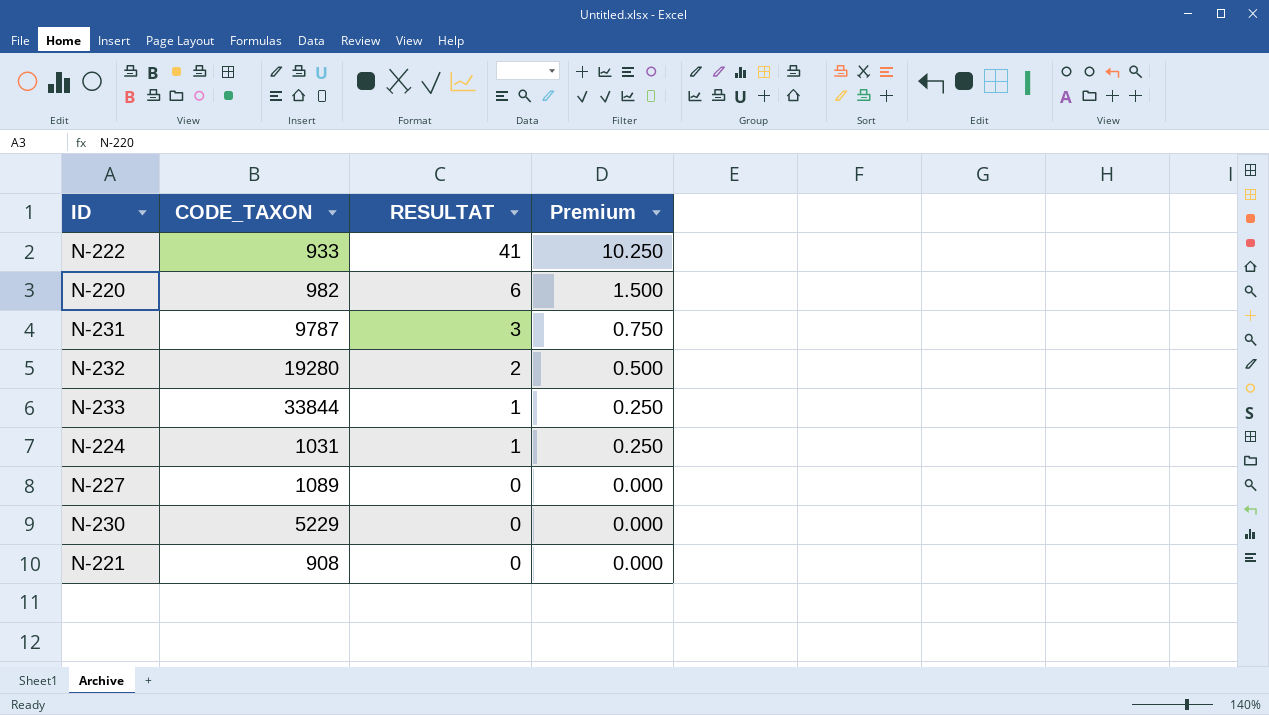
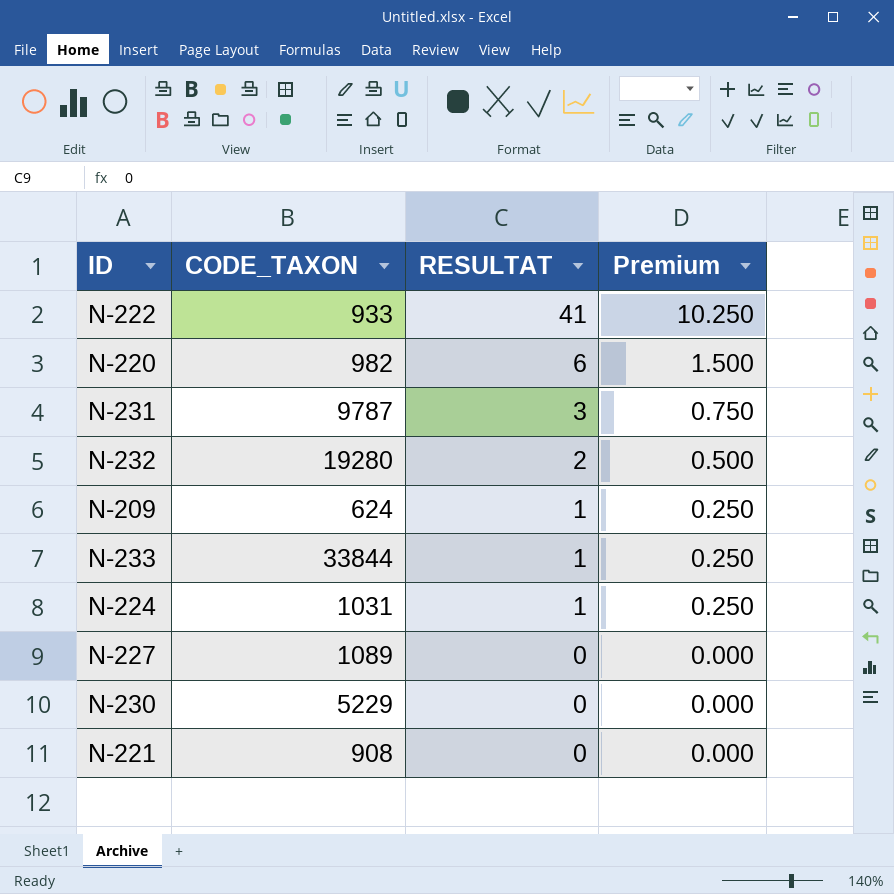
row N-209: none -> 624 | 1 | 0.250

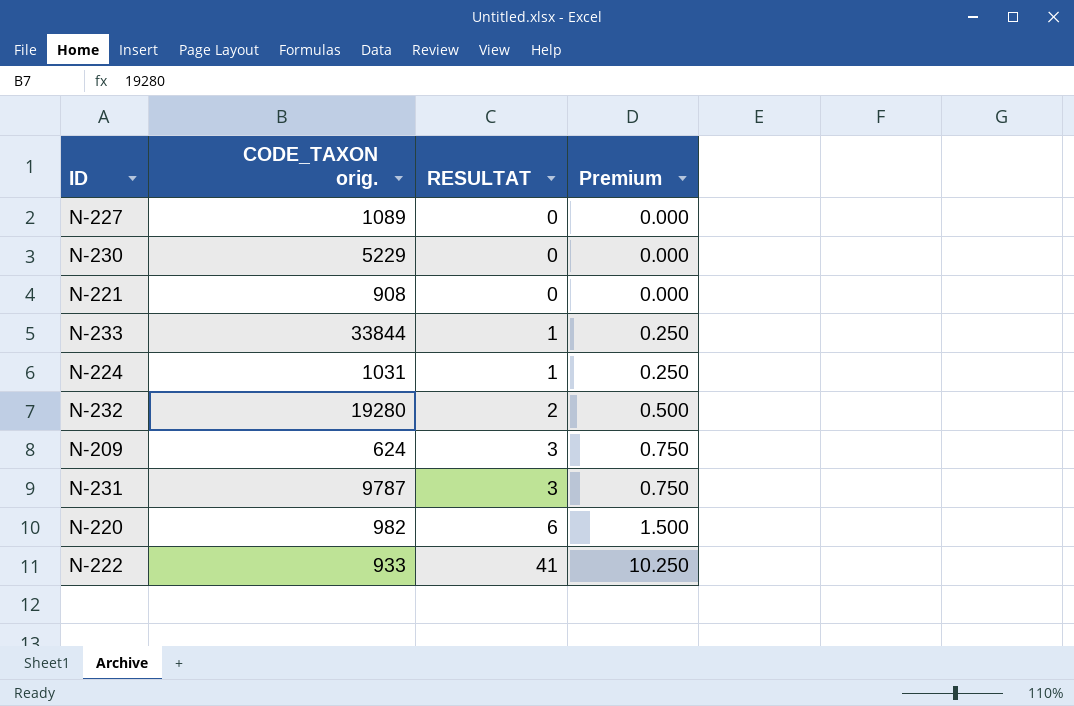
row order: RESULTAT descending -> RESULTAT ascending
column name: CODE_TAXON -> CODE_TAXON orig.
N-209 | RESULTAT: 1 -> 3
N-209 | Premium: 0.250 -> 0.750

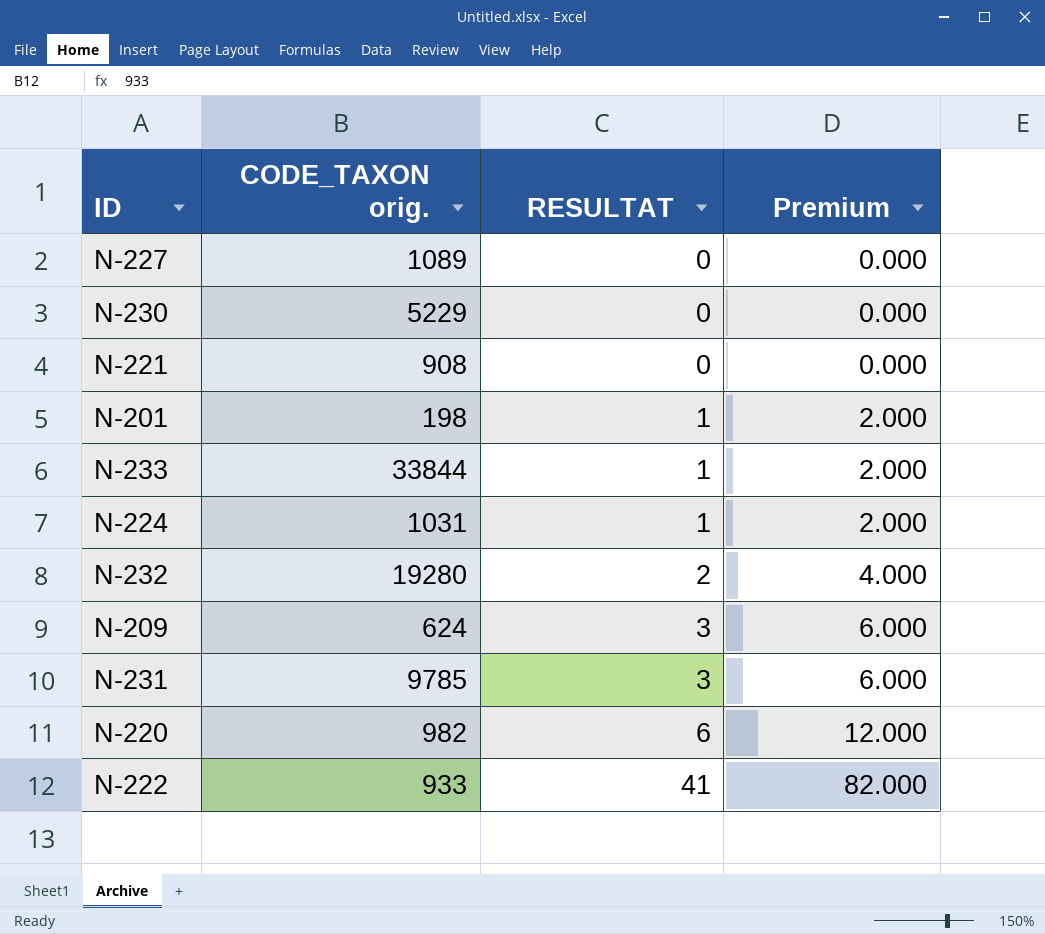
column Premium | formula: [RESULTAT] * 0.25 -> [RESULTAT] * 2
row N-201: none -> 198 | 1 | 2.000
N-231 | CODE_TAXON orig.: 9787 -> 9785

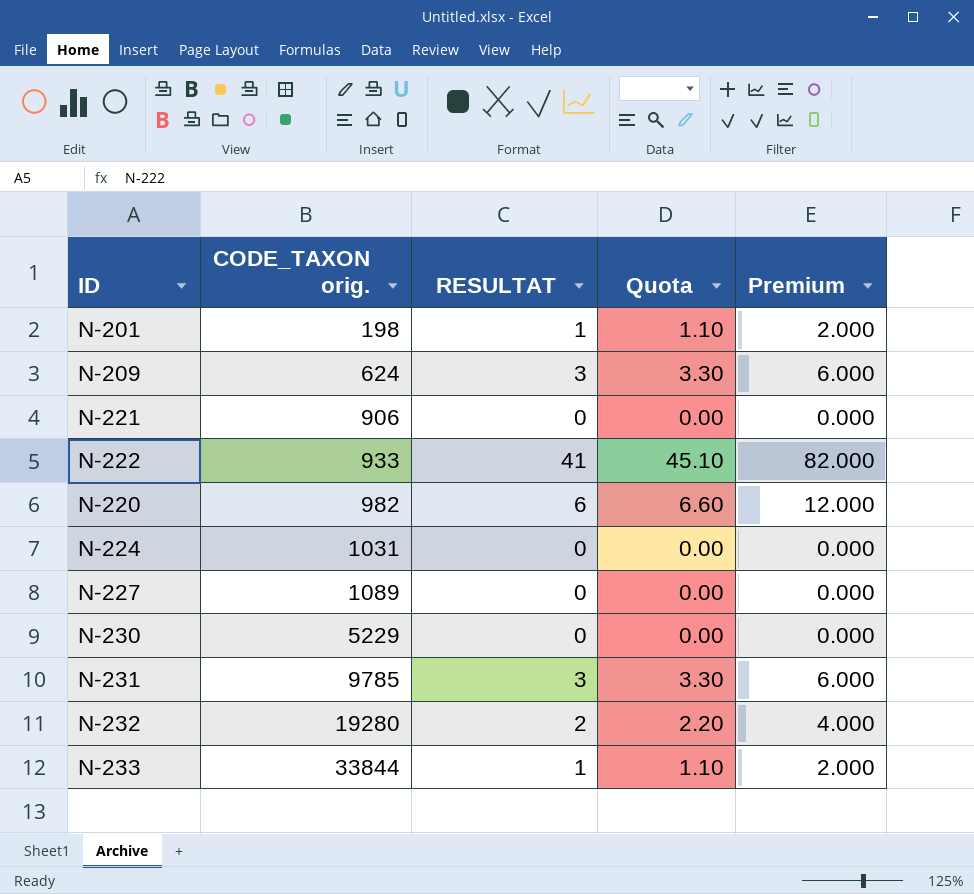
row order: RESULTAT ascending -> CODE_TAXON orig. ascending
column Quota | formula: none -> [RESULTAT] * 1.1
N-221 | CODE_TAXON orig.: 908 -> 906
N-224 | RESULTAT: 1 -> 0
N-224 | Premium: 2.000 -> 0.000

